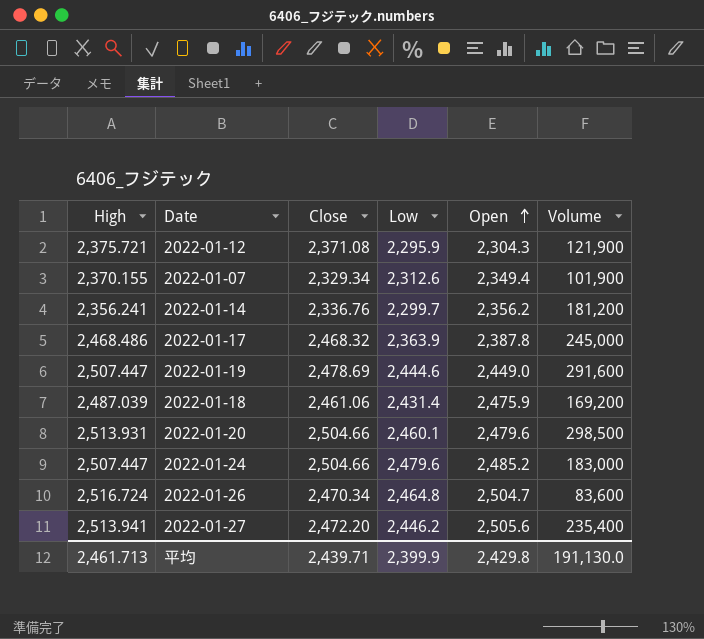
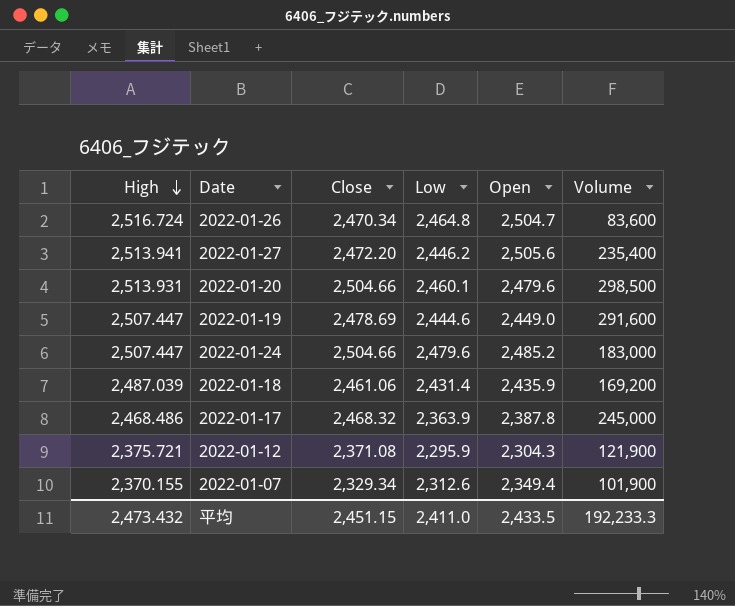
row order: Open ascending -> High descending
row 2022-01-14: 2,356.241 | 2,336.76 | 2,299.7 | 2,356.2 | 181,200 -> none
2022-01-18 | Open: 2,475.9 -> 2,435.9
平均 | High: 2,461.713 -> 2,473.432
平均 | Close: 2,439.71 -> 2,451.15
平均 | Low: 2,399.9 -> 2,411.0
平均 | Open: 2,429.8 -> 2,433.5
平均 | Volume: 191,130.0 -> 192,233.3

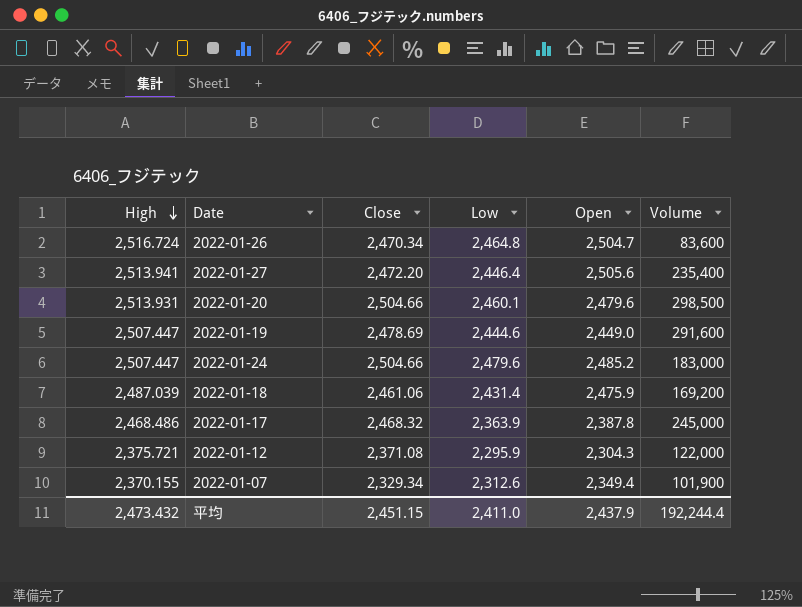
2022-01-27 | Low: 2,446.2 -> 2,446.4
2022-01-18 | Open: 2,435.9 -> 2,475.9
2022-01-12 | Volume: 121,900 -> 122,000
平均 | Open: 2,433.5 -> 2,437.9
平均 | Volume: 192,233.3 -> 192,244.4

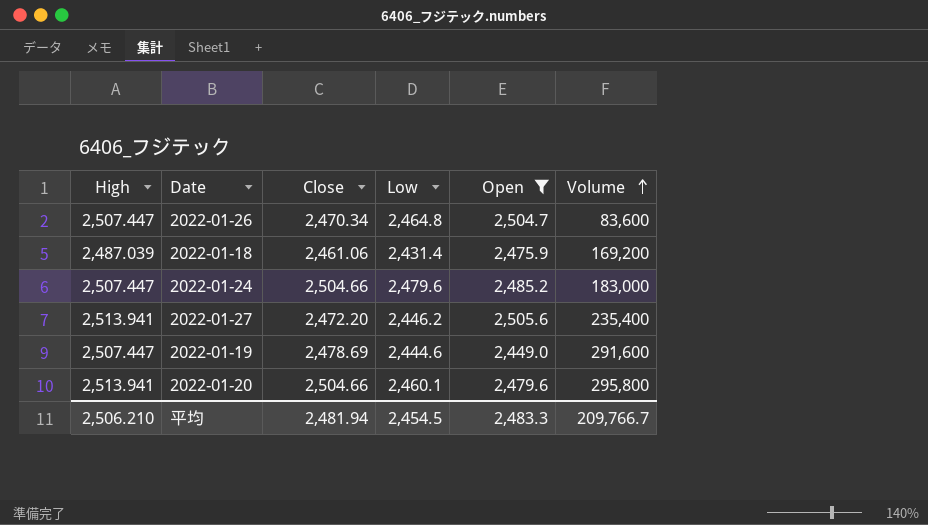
filter: none -> Open >= 2,449.0
row order: High descending -> Volume ascending
2022-01-26 | High: 2,516.724 -> 2,507.447
2022-01-27 | Low: 2,446.4 -> 2,446.2
2022-01-20 | High: 2,513.931 -> 2,513.941
2022-01-20 | Volume: 298,500 -> 295,800
平均 | High: 2,473.432 -> 2,506.210
平均 | Close: 2,451.15 -> 2,481.94
平均 | Low: 2,411.0 -> 2,454.5
平均 | Open: 2,437.9 -> 2,483.3
平均 | Volume: 192,244.4 -> 209,766.7

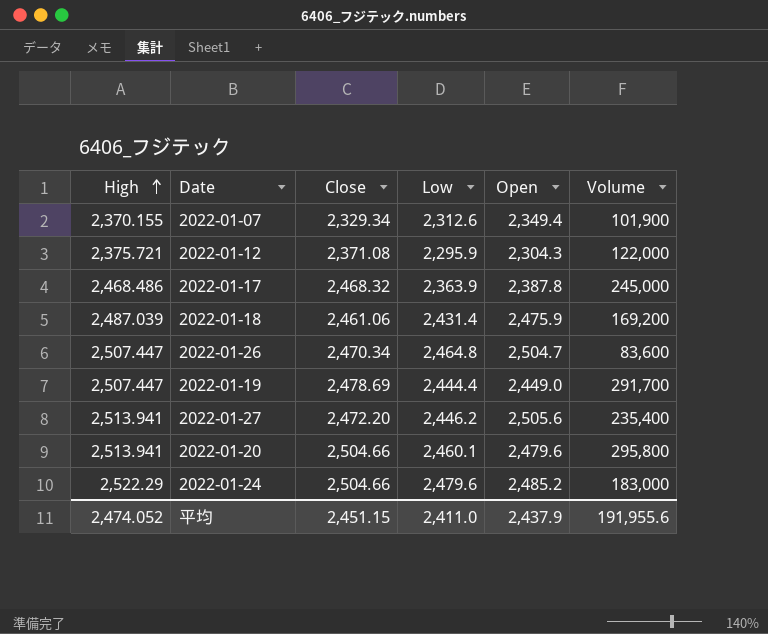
filter: Open >= 2,449.0 -> none
row order: Volume ascending -> High ascending
2022-01-19 | Low: 2,444.6 -> 2,444.4
2022-01-19 | Volume: 291,600 -> 291,700
2022-01-24 | High: 2,507.447 -> 2,522.29
平均 | High: 2,506.210 -> 2,474.052
平均 | Close: 2,481.94 -> 2,451.15
平均 | Low: 2,454.5 -> 2,411.0
平均 | Open: 2,483.3 -> 2,437.9
平均 | Volume: 209,766.7 -> 191,955.6

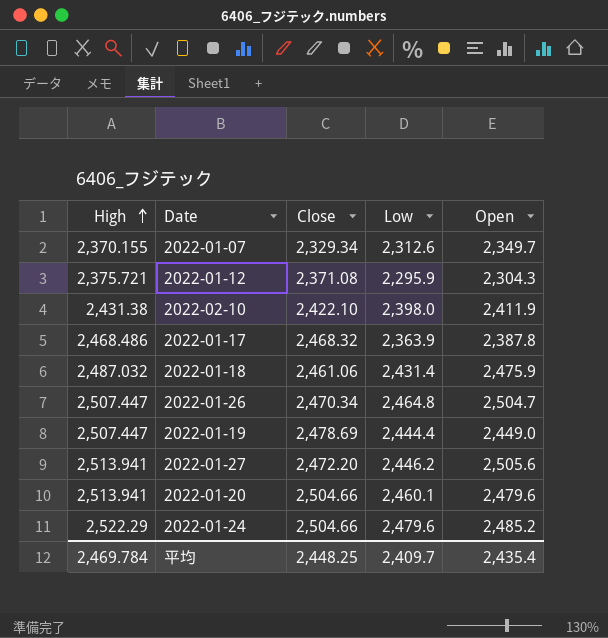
column Volume | position: 6 -> none
2022-01-07 | Open: 2,349.4 -> 2,349.7
row 2022-02-10: none -> 2,431.38 | 2,422.10 | 2,398.0 | 2,411.9
2022-01-18 | High: 2,487.039 -> 2,487.032
平均 | High: 2,474.052 -> 2,469.784
平均 | Close: 2,451.15 -> 2,448.25
平均 | Low: 2,411.0 -> 2,409.7
平均 | Open: 2,437.9 -> 2,435.4

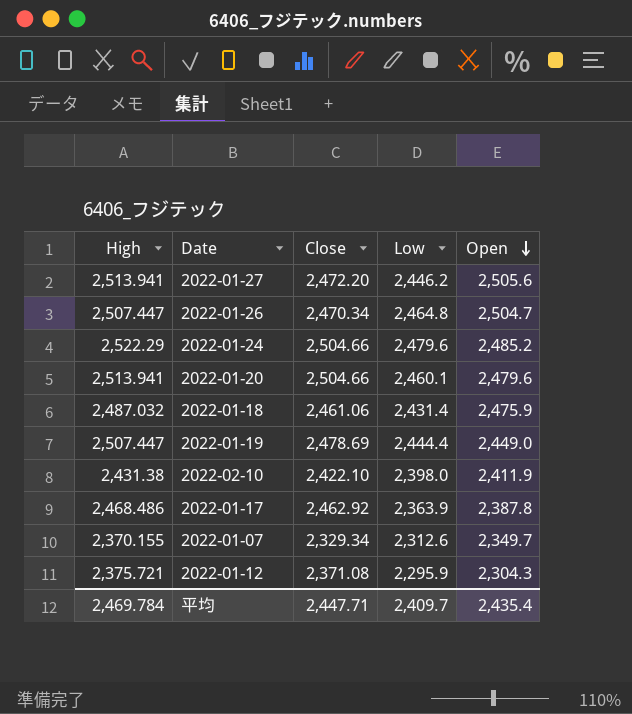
row order: High ascending -> Open descending
2022-01-17 | Close: 2,468.32 -> 2,462.92
平均 | Close: 2,448.25 -> 2,447.71

